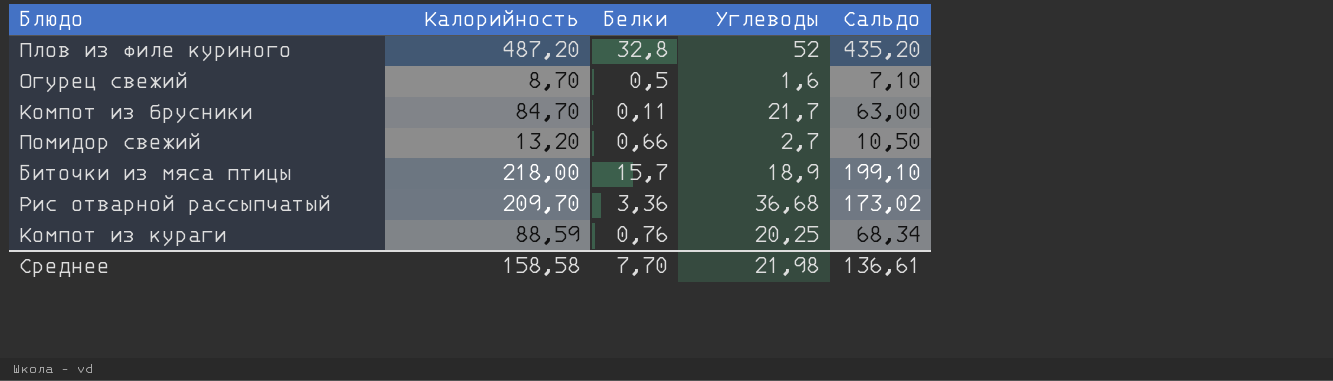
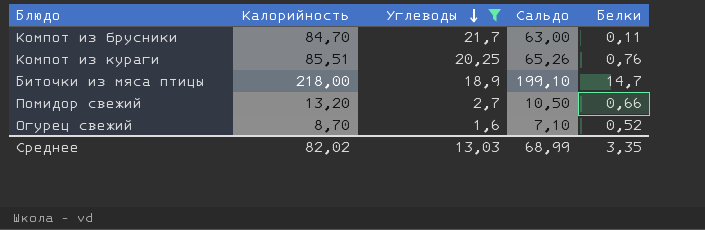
filter: none -> Углеводы <= 21,7
row order: none -> Углеводы descending
column Белки | position: 3 -> 5
Компот из кураги | Калорийность: 88,59 -> 85,51
Компот из кураги | Сальдо: 68,34 -> 65,26
Биточки из мяса птицы | Белки: 15,7 -> 14,7
Огурец свежий | Белки: 0,5 -> 0,52
Среднее | Калорийность: 158,58 -> 82,02
Среднее | Углеводы: 21,98 -> 13,03
Среднее | Сальдо: 136,61 -> 68,99
Среднее | Белки: 7,70 -> 3,35

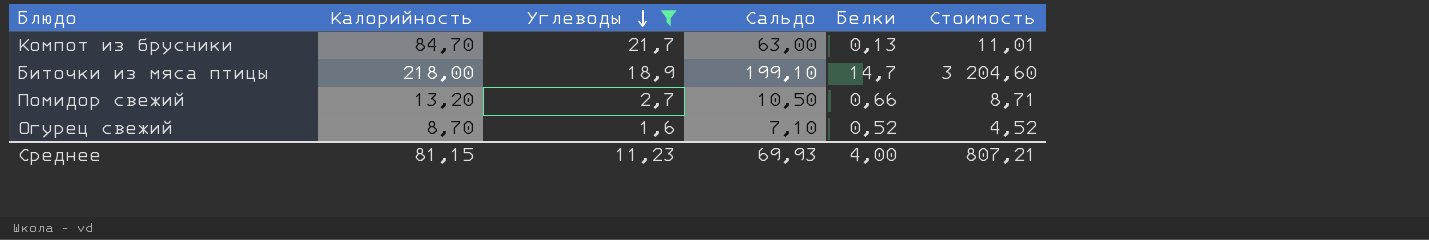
column Стоимость | formula: none -> [Калорийность] * [Белки]
row Компот из кураги: 85,51 | 20,25 | 65,26 | 0,76 -> none
Компот из брусники | Белки: 0,11 -> 0,13
Среднее | Калорийность: 82,02 -> 81,15
Среднее | Углеводы: 13,03 -> 11,23
Среднее | Сальдо: 68,99 -> 69,93
Среднее | Белки: 3,35 -> 4,00

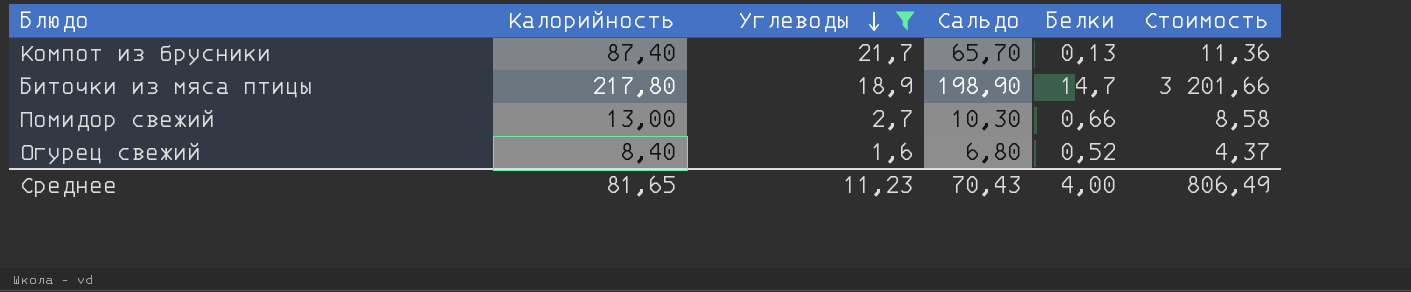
Компот из брусники | Калорийность: 84,70 -> 87,40
Компот из брусники | Сальдо: 63,00 -> 65,70
Компот из брусники | Стоимость: 11,01 -> 11,36
Биточки из мяса птицы | Калорийность: 218,00 -> 217,80
Биточки из мяса птицы | Сальдо: 199,10 -> 198,90
Биточки из мяса птицы | Стоимость: 3 204,60 -> 3 201,66
Помидор свежий | Калорийность: 13,20 -> 13,00
Помидор свежий | Сальдо: 10,50 -> 10,30
Помидор свежий | Стоимость: 8,71 -> 8,58
Огурец свежий | Калорийность: 8,70 -> 8,40
Огурец свежий | Сальдо: 7,10 -> 6,80
Огурец свежий | Стоимость: 4,52 -> 4,37
Среднее | Калорийность: 81,15 -> 81,65
Среднее | Сальдо: 69,93 -> 70,43
Среднее | Стоимость: 807,21 -> 806,49

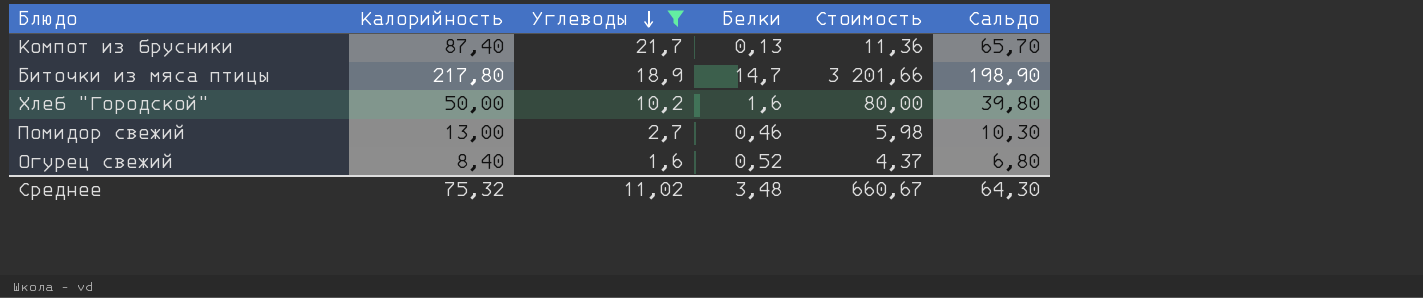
column Сальдо | position: 4 -> 6
row Хлеб "Городской": none -> 50,00 | 10,2 | 1,6 | 80,00 | 39,80
Помидор свежий | Белки: 0,66 -> 0,46
Помидор свежий | Стоимость: 8,58 -> 5,98
Среднее | Калорийность: 81,65 -> 75,32
Среднее | Углеводы: 11,23 -> 11,02
Среднее | Белки: 4,00 -> 3,48
Среднее | Стоимость: 806,49 -> 660,67
Среднее | Сальдо: 70,43 -> 64,30

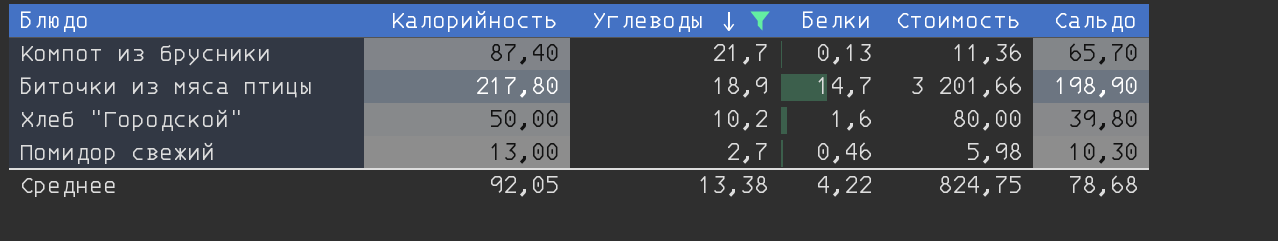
row Огурец свежий: 8,40 | 1,6 | 0,52 | 4,37 | 6,80 -> none
Среднее | Калорийность: 75,32 -> 92,05
Среднее | Углеводы: 11,02 -> 13,38
Среднее | Белки: 3,48 -> 4,22
Среднее | Стоимость: 660,67 -> 824,75
Среднее | Сальдо: 64,30 -> 78,68

